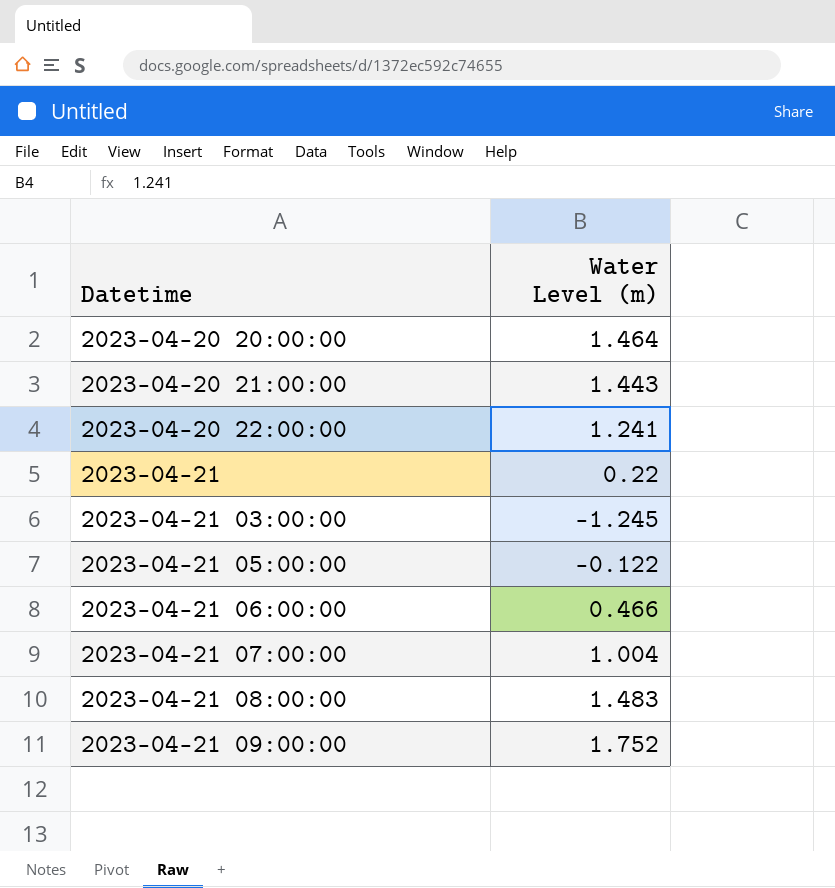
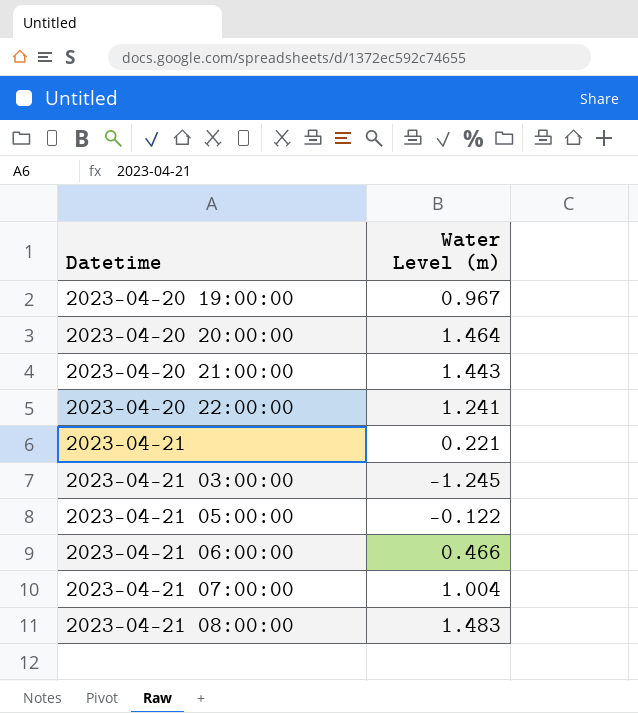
row 2023-04-21 09:00:00: 1.752 -> none
row 2023-04-20 19:00:00: none -> 0.967
2023-04-21 | Water Level (m): 0.22 -> 0.221

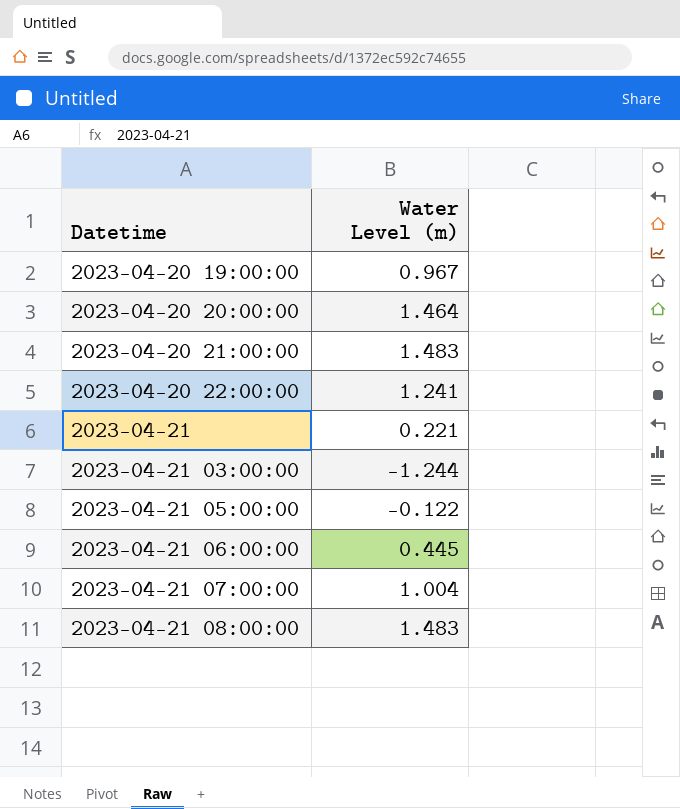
2023-04-20 21:00:00 | Water Level (m): 1.443 -> 1.483
2023-04-21 03:00:00 | Water Level (m): -1.245 -> -1.244
2023-04-21 06:00:00 | Water Level (m): 0.466 -> 0.445

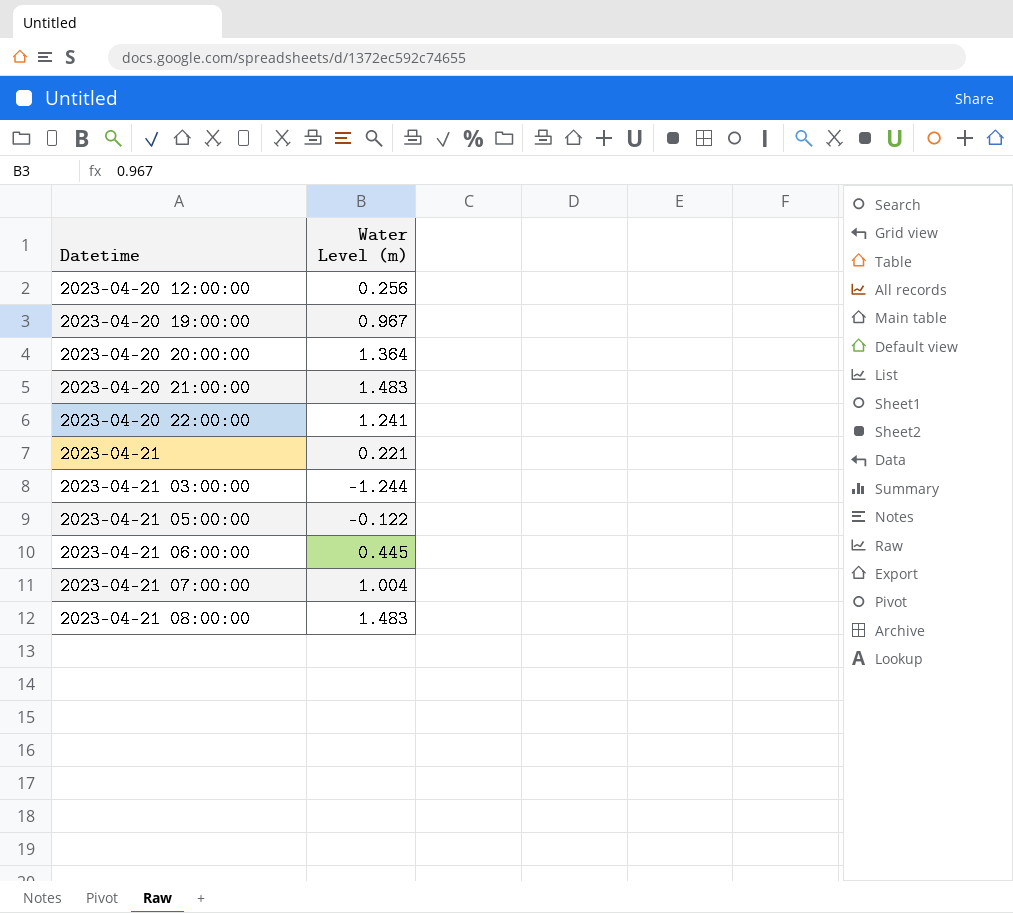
row 2023-04-20 12:00:00: none -> 0.256
2023-04-20 20:00:00 | Water Level (m): 1.464 -> 1.364

